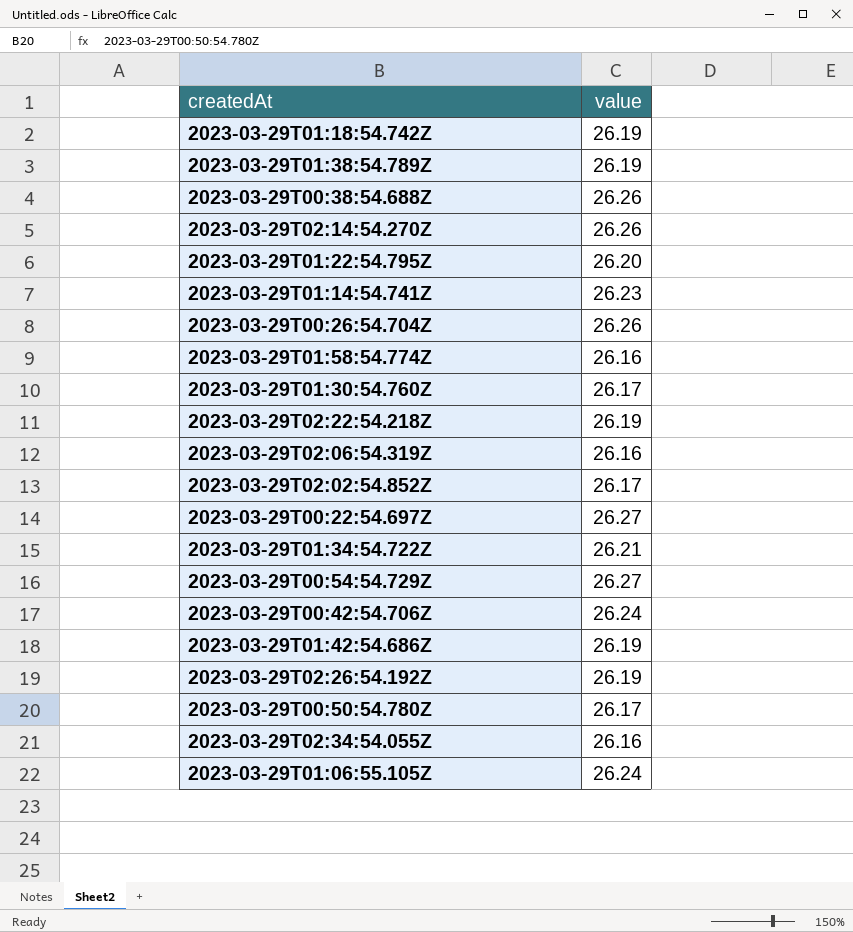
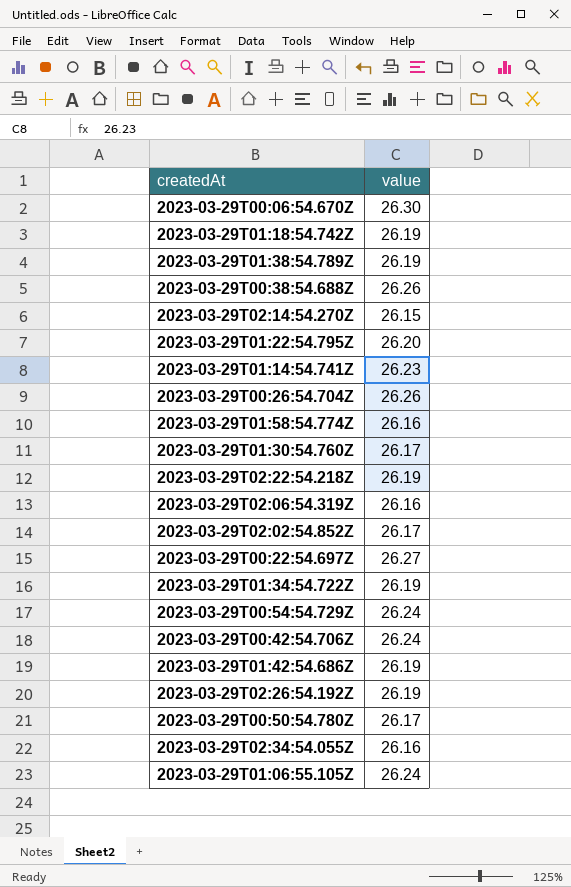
row 2023-03-29T00:06:54.670Z: none -> 26.30
2023-03-29T02:14:54.270Z | value: 26.26 -> 26.15
2023-03-29T01:34:54.722Z | value: 26.21 -> 26.19
2023-03-29T00:54:54.729Z | value: 26.27 -> 26.24

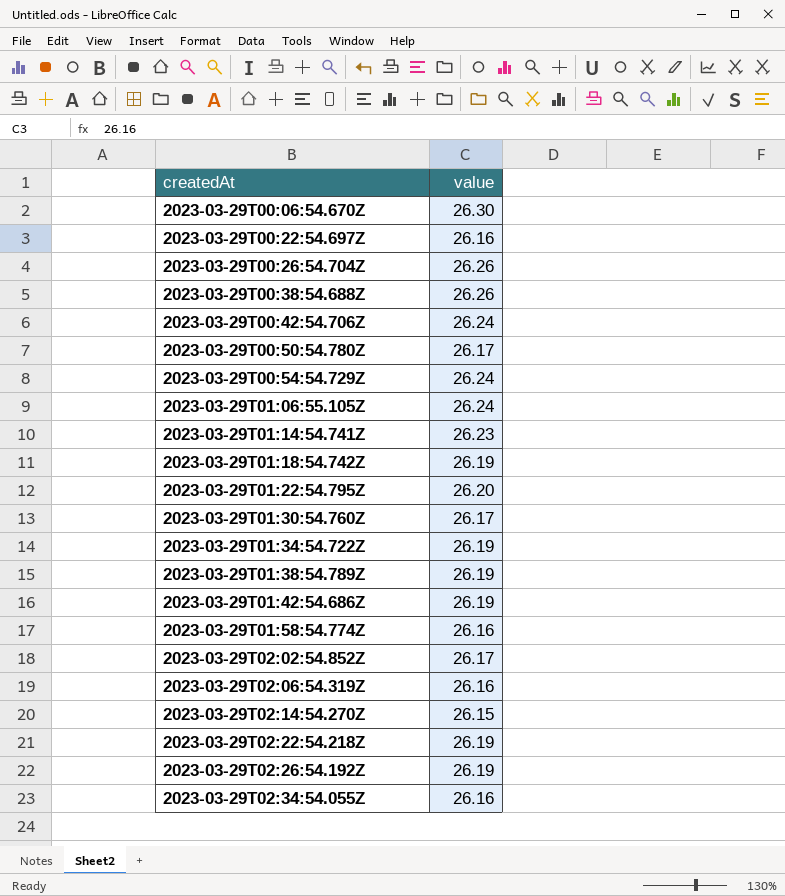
row order: none -> createdAt ascending
2023-03-29T00:22:54.697Z | value: 26.27 -> 26.16

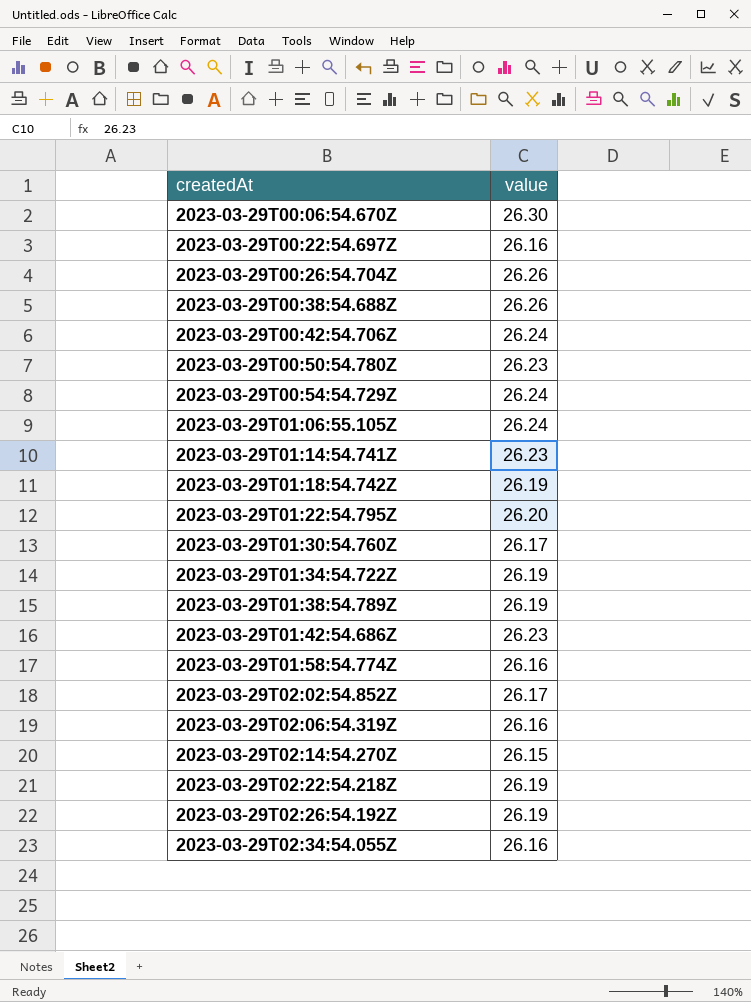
2023-03-29T00:50:54.780Z | value: 26.17 -> 26.23
2023-03-29T01:42:54.686Z | value: 26.19 -> 26.23

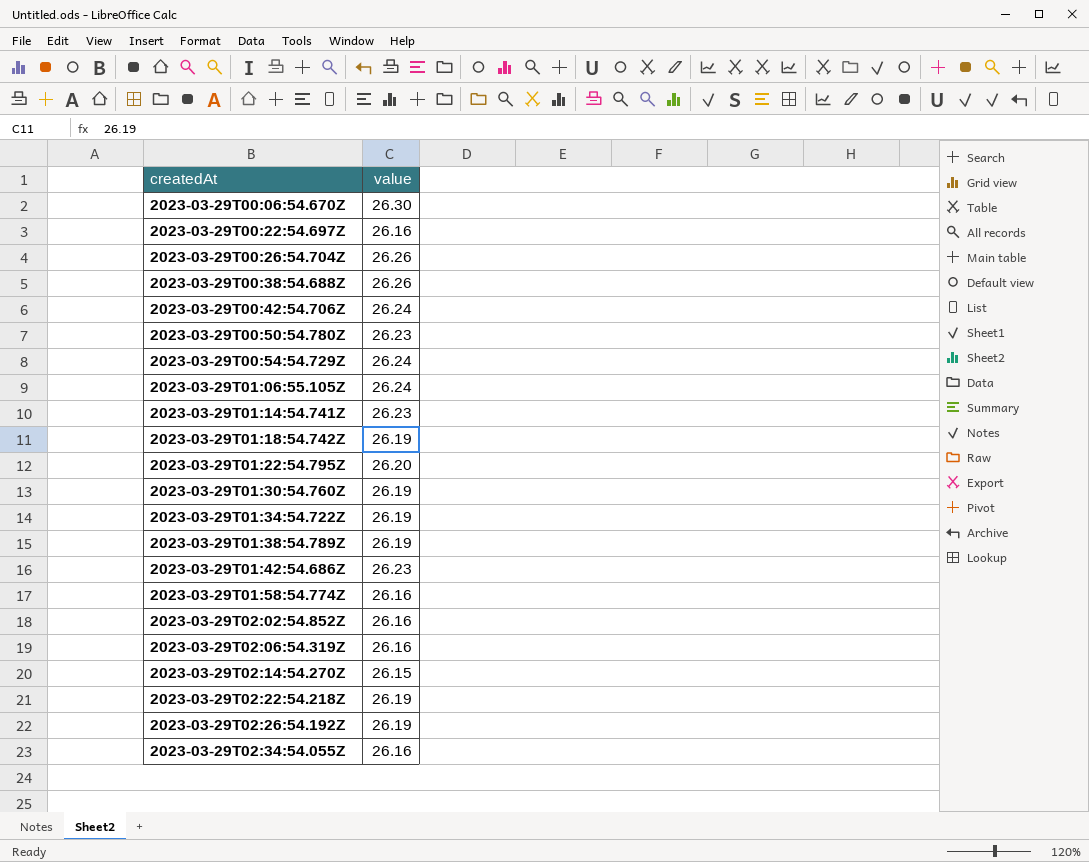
2023-03-29T01:30:54.760Z | value: 26.17 -> 26.19
2023-03-29T02:02:54.852Z | value: 26.17 -> 26.16

